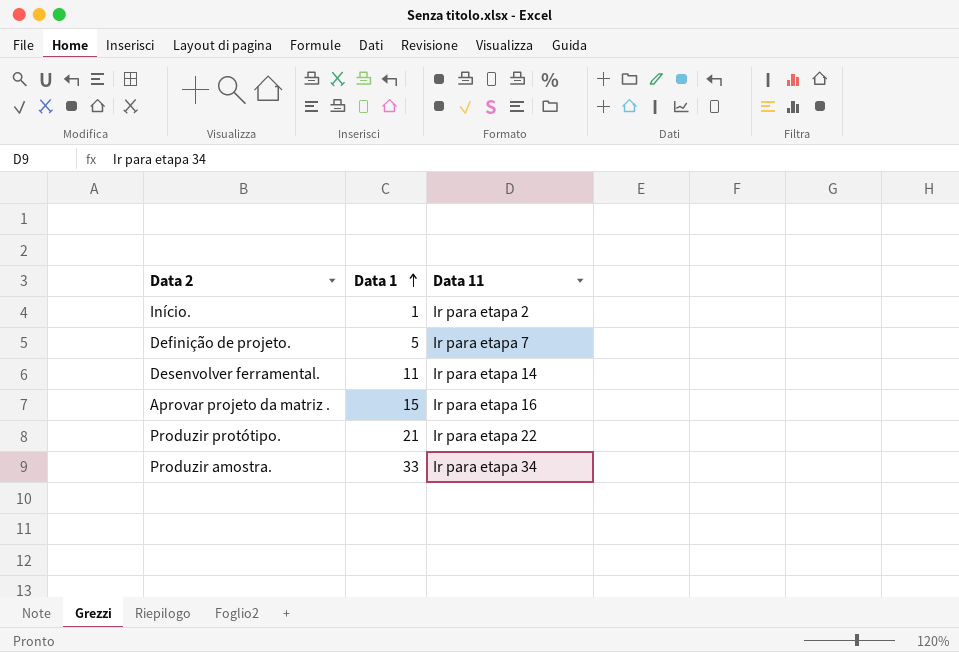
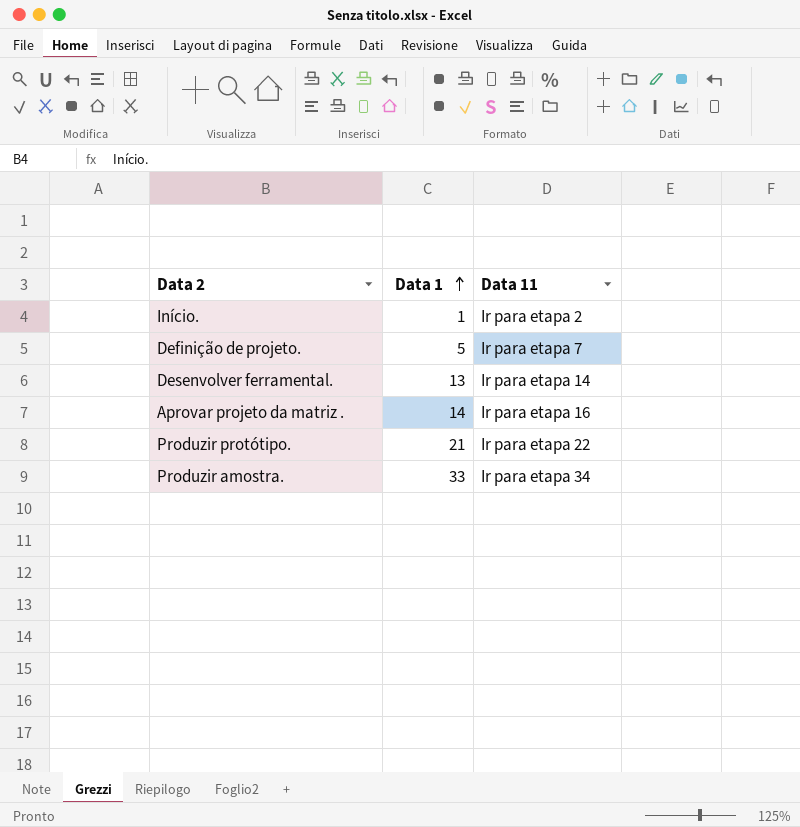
Desenvolver ferramental. | Data 1: 11 -> 13
Aprovar projeto da matriz . | Data 1: 15 -> 14

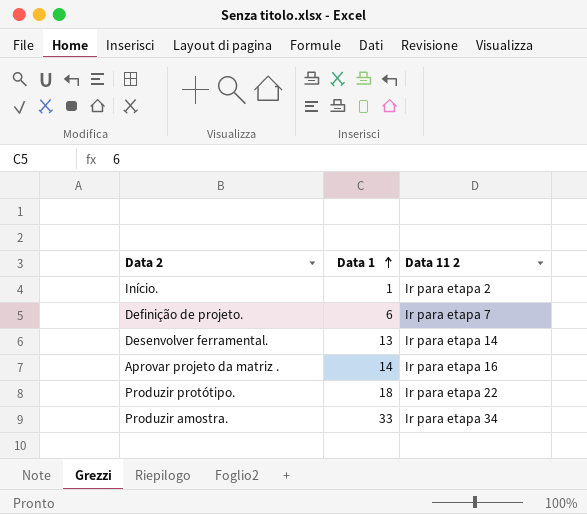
column name: Data 11 -> Data 11 2
Definição de projeto. | Data 1: 5 -> 6
Produzir protótipo. | Data 1: 21 -> 18

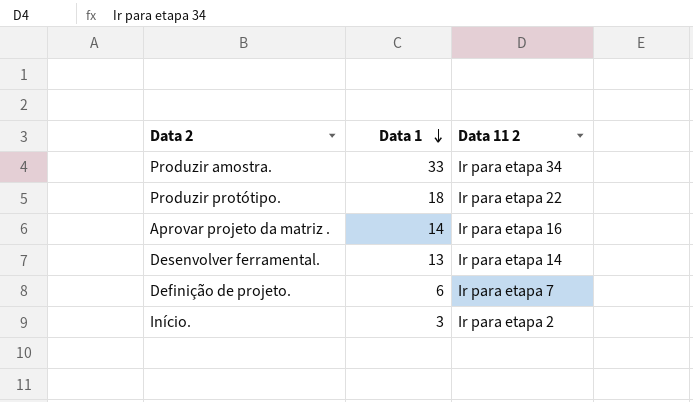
row order: Data 1 ascending -> Data 1 descending
Início. | Data 1: 1 -> 3

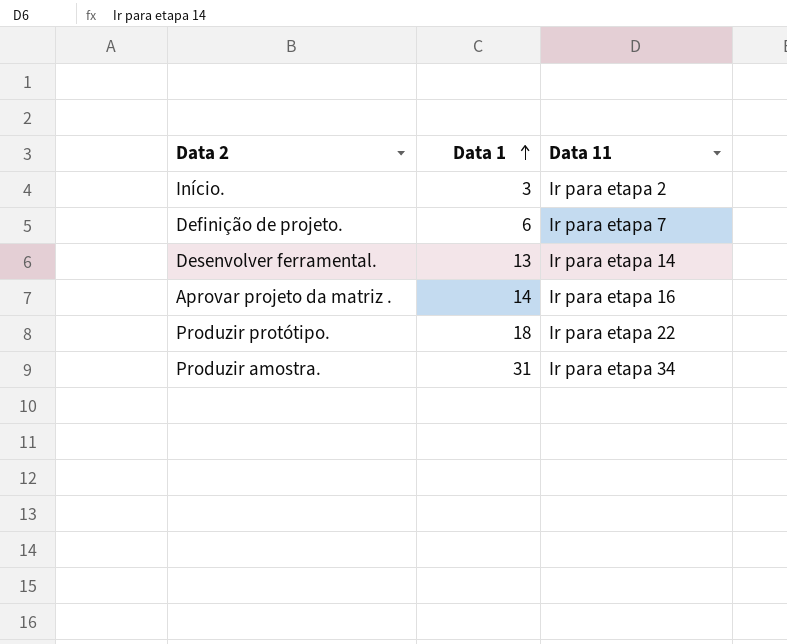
row order: Data 1 descending -> Data 1 ascending
column name: Data 11 2 -> Data 11
Produzir amostra. | Data 1: 33 -> 31

